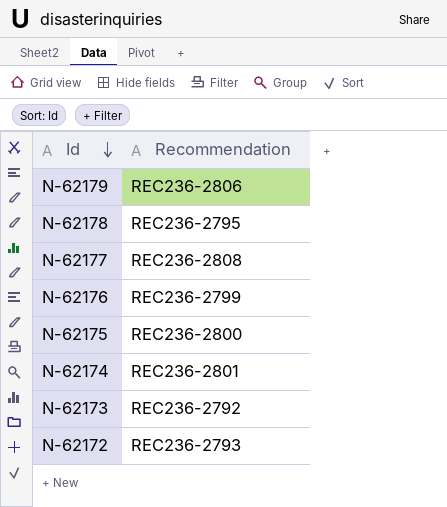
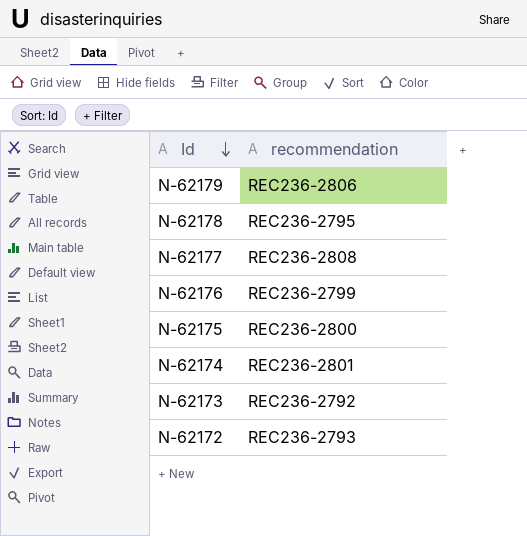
column name: Recommendation -> recommendation

